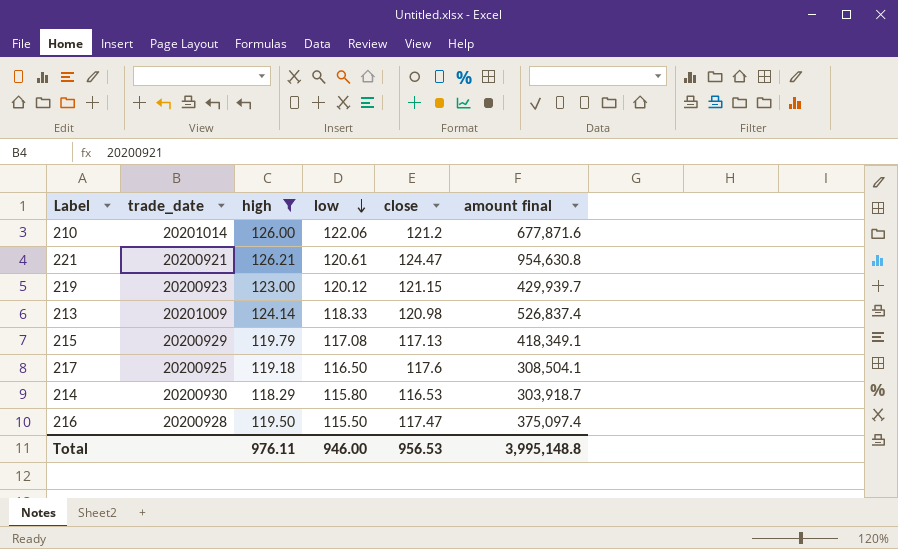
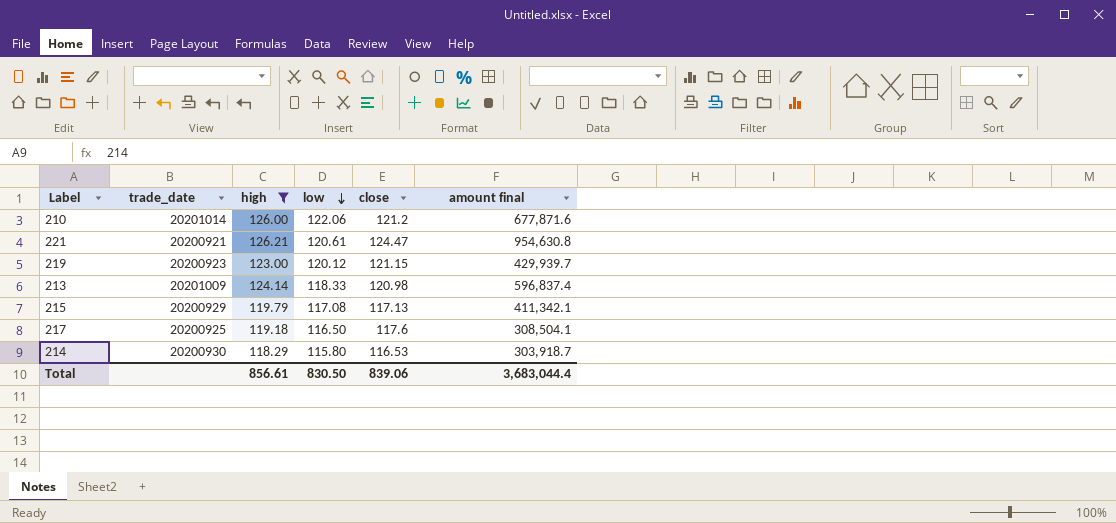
row 216: 20200928 | 119.50 | 115.50 | 117.47 | 375,097.4 -> none
213 | amount final: 526,837.4 -> 596,837.4
215 | amount final: 418,349.1 -> 411,342.1
Total | high: 976.11 -> 856.61
Total | low: 946.00 -> 830.50
Total | close: 956.53 -> 839.06
Total | amount final: 3,995,148.8 -> 3,683,044.4

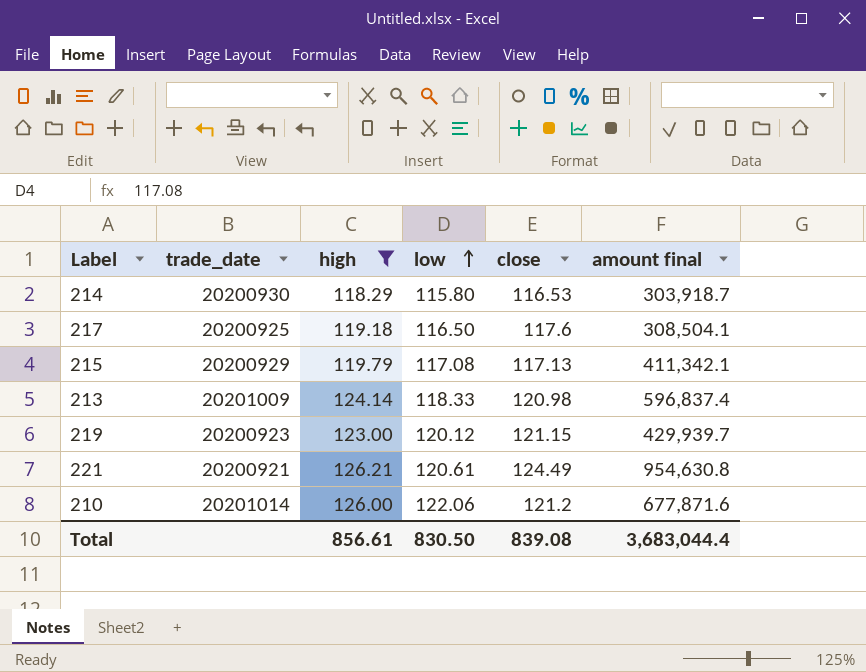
row order: low descending -> low ascending
221 | close: 124.47 -> 124.49
Total | close: 839.06 -> 839.08

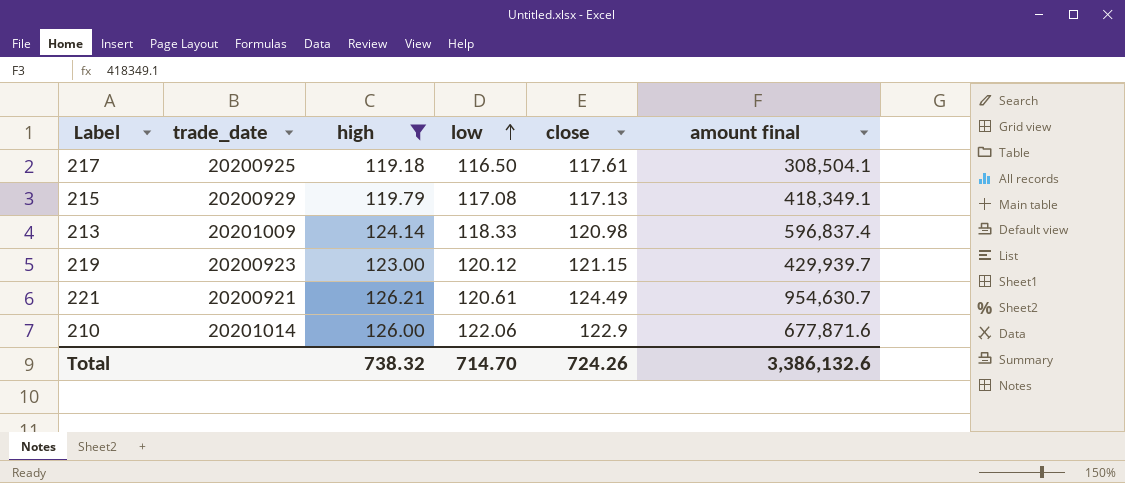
row 214: 20200930 | 118.29 | 115.80 | 116.53 | 303,918.7 -> none
217 | close: 117.6 -> 117.61
215 | amount final: 411,342.1 -> 418,349.1
221 | amount final: 954,630.8 -> 954,630.7
210 | close: 121.2 -> 122.9
Total | high: 856.61 -> 738.32
Total | low: 830.50 -> 714.70
Total | close: 839.08 -> 724.26
Total | amount final: 3,683,044.4 -> 3,386,132.6

